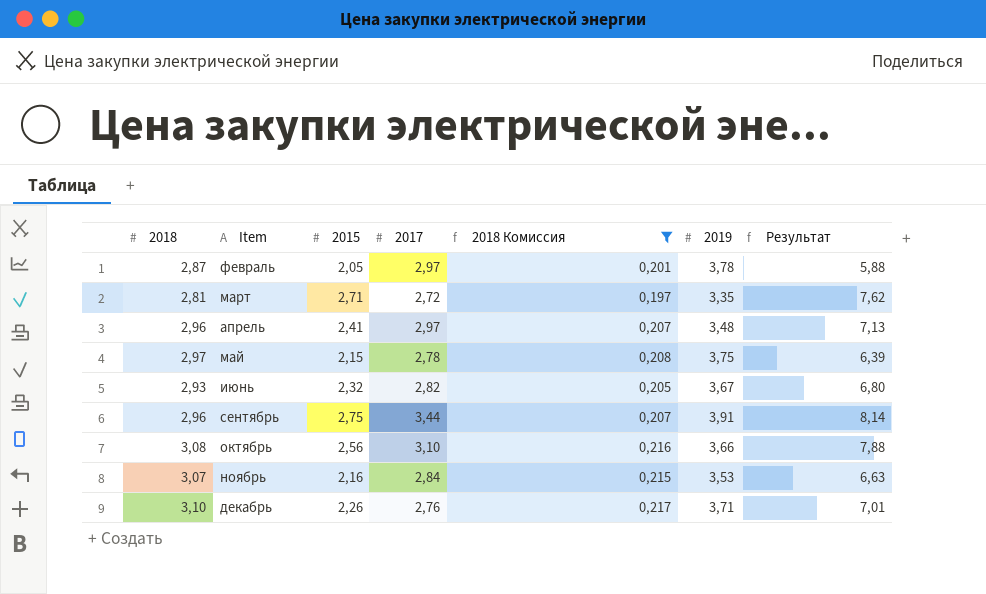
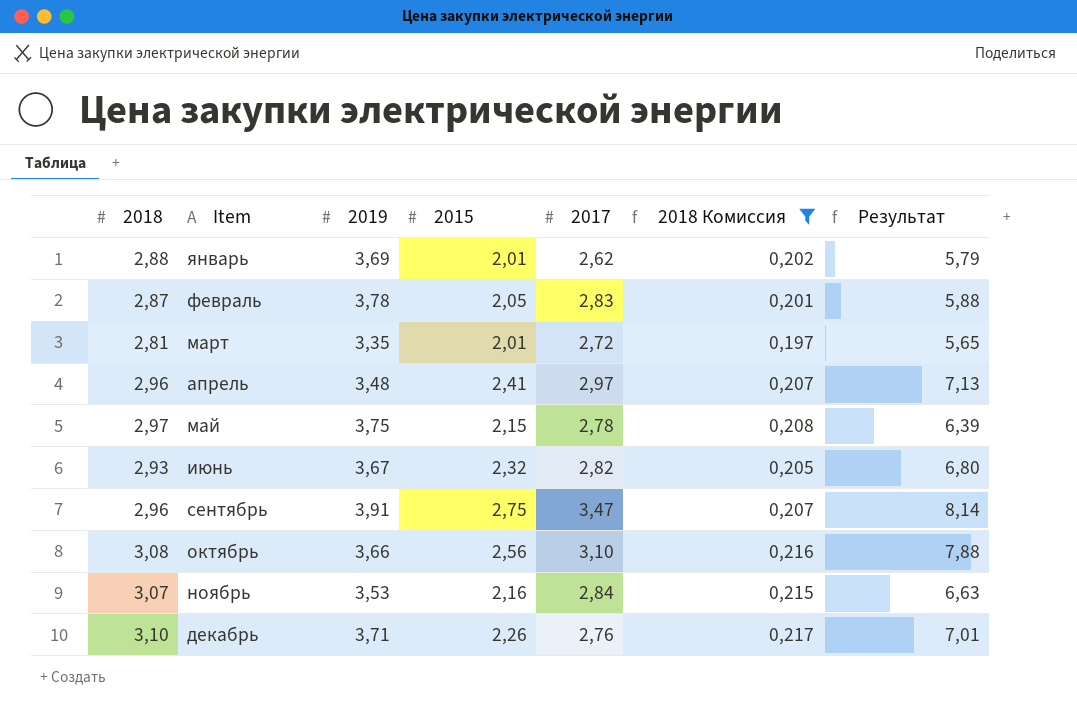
column 2019 | position: 6 -> 3
row январь: none -> 2,88 | 3,69 | 2,01 | 2,62 | 0,202 | 5,79
февраль | 2017: 2,97 -> 2,83
март | 2015: 2,71 -> 2,01
март | Результат: 7,62 -> 5,65
сентябрь | 2017: 3,44 -> 3,47

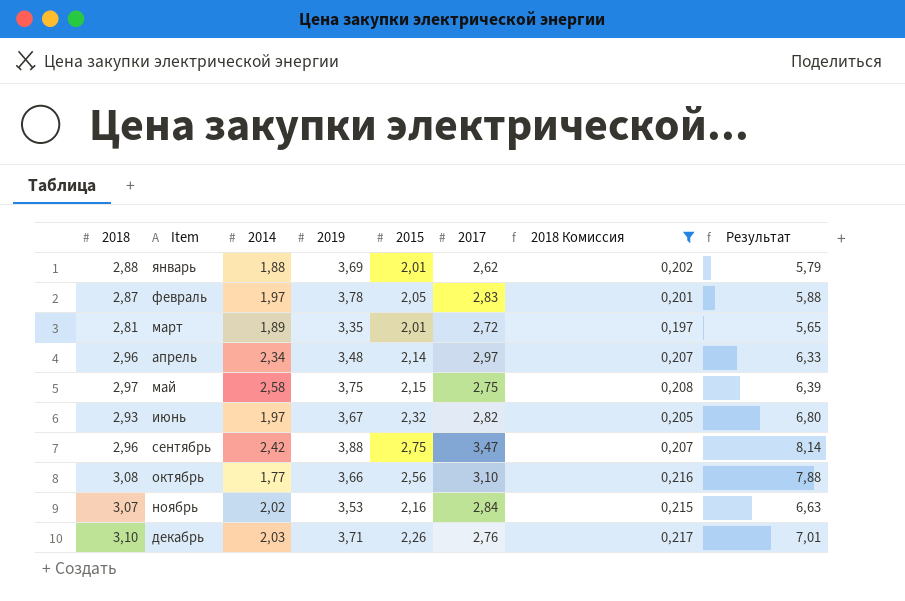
column 2014 | position: none -> 3
апрель | 2015: 2,41 -> 2,14
апрель | Результат: 7,13 -> 6,33
май | 2017: 2,78 -> 2,75
сентябрь | 2019: 3,91 -> 3,88

